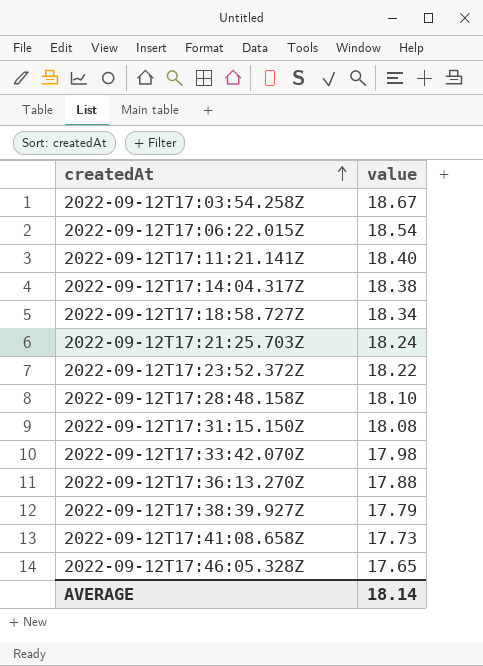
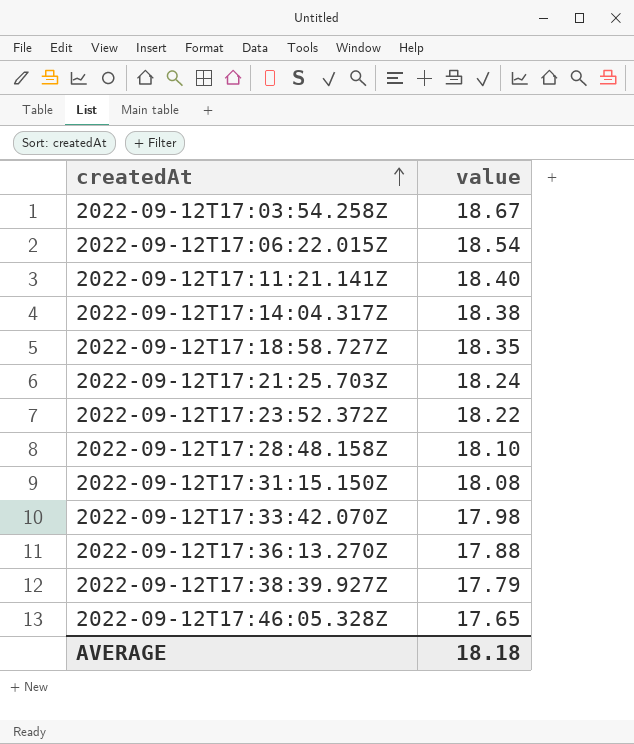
row 2022-09-12T17:41:08.658Z: 17.73 -> none
2022-09-12T17:18:58.727Z | value: 18.34 -> 18.35
AVERAGE | value: 18.14 -> 18.18

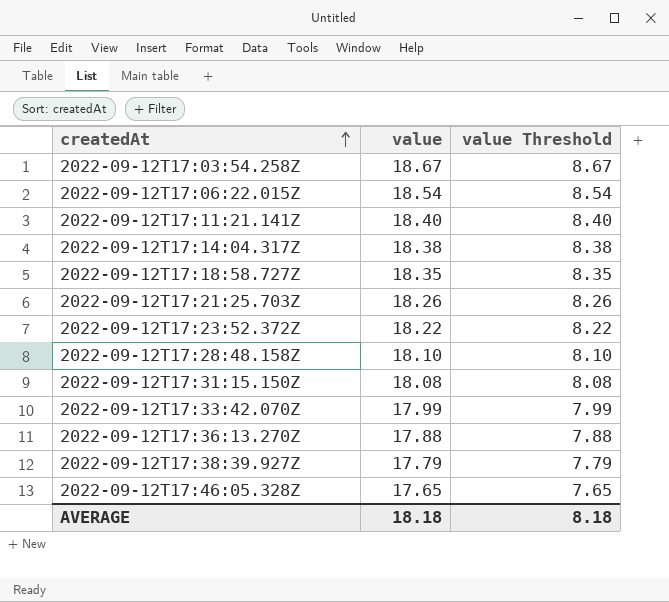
column value Threshold | formula: none -> [value] - 10
2022-09-12T17:21:25.703Z | value: 18.24 -> 18.26
2022-09-12T17:33:42.070Z | value: 17.98 -> 17.99

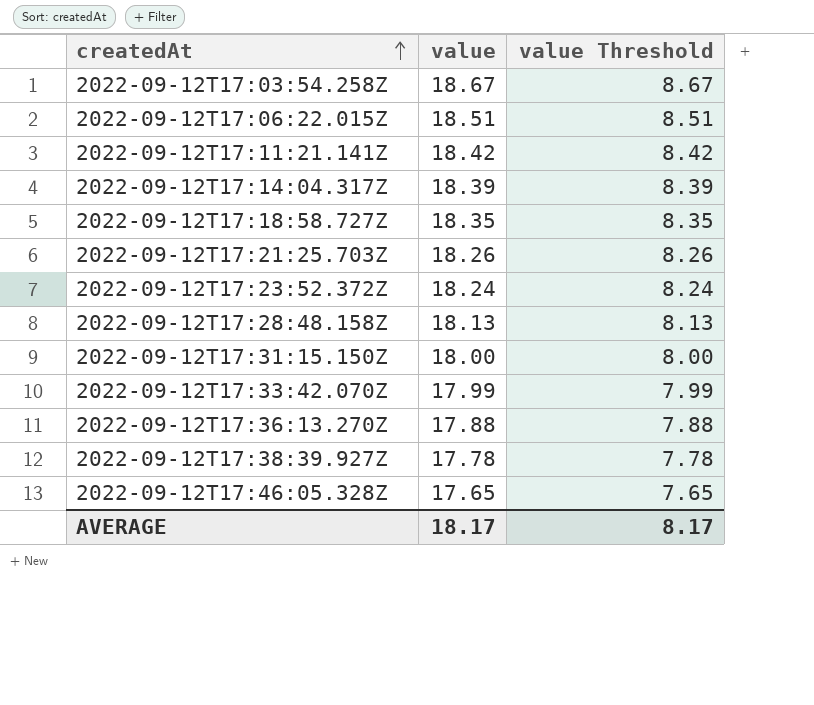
2022-09-12T17:06:22.015Z | value: 18.54 -> 18.51
2022-09-12T17:06:22.015Z | value Threshold: 8.54 -> 8.51
2022-09-12T17:11:21.141Z | value: 18.40 -> 18.42
2022-09-12T17:11:21.141Z | value Threshold: 8.40 -> 8.42
2022-09-12T17:14:04.317Z | value: 18.38 -> 18.39
2022-09-12T17:14:04.317Z | value Threshold: 8.38 -> 8.39
2022-09-12T17:23:52.372Z | value: 18.22 -> 18.24
2022-09-12T17:23:52.372Z | value Threshold: 8.22 -> 8.24
2022-09-12T17:28:48.158Z | value: 18.10 -> 18.13
2022-09-12T17:28:48.158Z | value Threshold: 8.10 -> 8.13
2022-09-12T17:31:15.150Z | value: 18.08 -> 18.00
2022-09-12T17:31:15.150Z | value Threshold: 8.08 -> 8.00
2022-09-12T17:38:39.927Z | value: 17.79 -> 17.78
2022-09-12T17:38:39.927Z | value Threshold: 7.79 -> 7.78
AVERAGE | value: 18.18 -> 18.17
AVERAGE | value Threshold: 8.18 -> 8.17

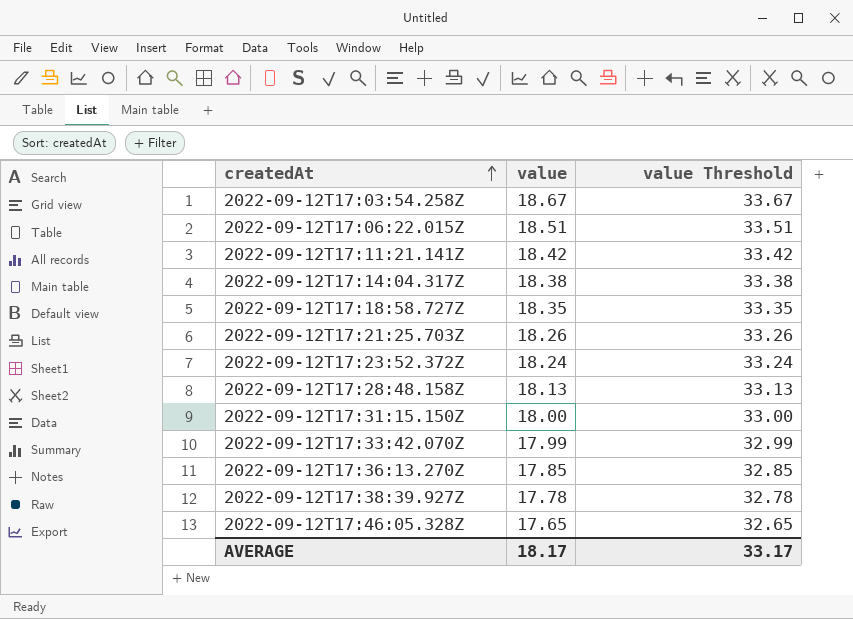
column value Threshold | formula: [value] - 10 -> [value] + 15
2022-09-12T17:14:04.317Z | value: 18.39 -> 18.38
2022-09-12T17:36:13.270Z | value: 17.88 -> 17.85
AVERAGE | value Threshold: 8.17 -> 33.17

